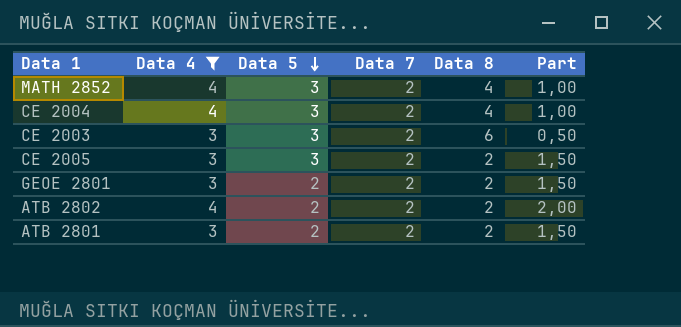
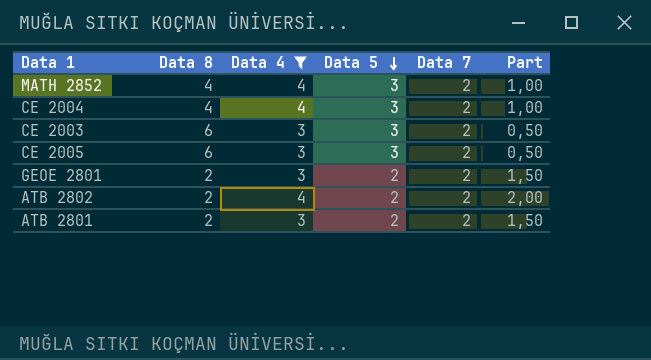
column Data 8 | position: 5 -> 2
CE 2005 | Data 8: 2 -> 6
CE 2005 | Part: 1,50 -> 0,50

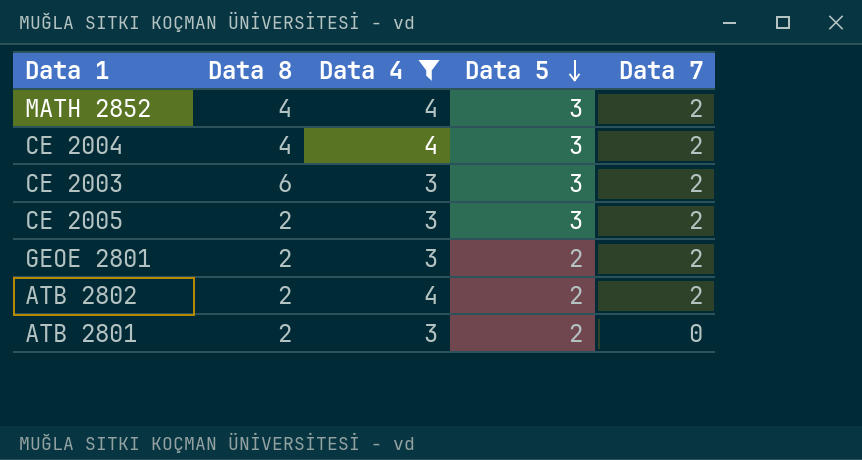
column Part | formula: [Data 4] / [Data 8] -> none
CE 2005 | Data 8: 6 -> 2
ATB 2801 | Data 7: 2 -> 0

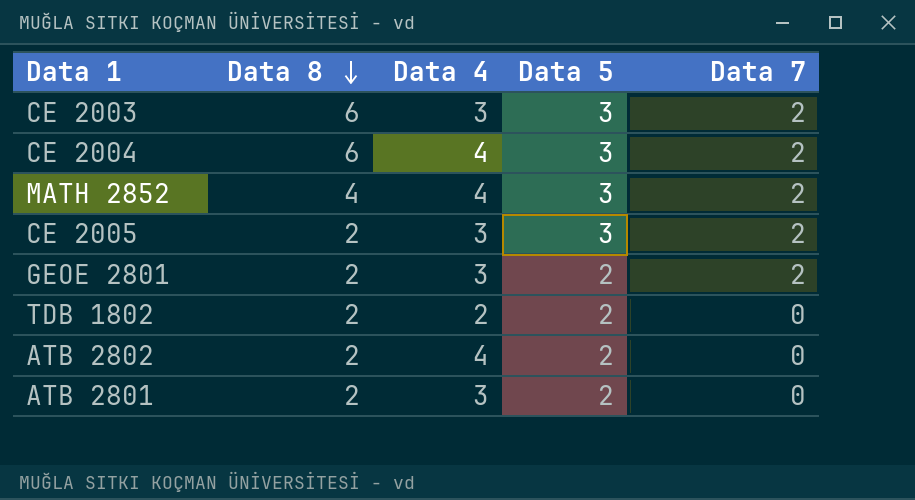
filter: Data 4 != 2 -> none
row order: Data 5 descending -> Data 8 descending
CE 2004 | Data 8: 4 -> 6
ATB 2802 | Data 7: 2 -> 0

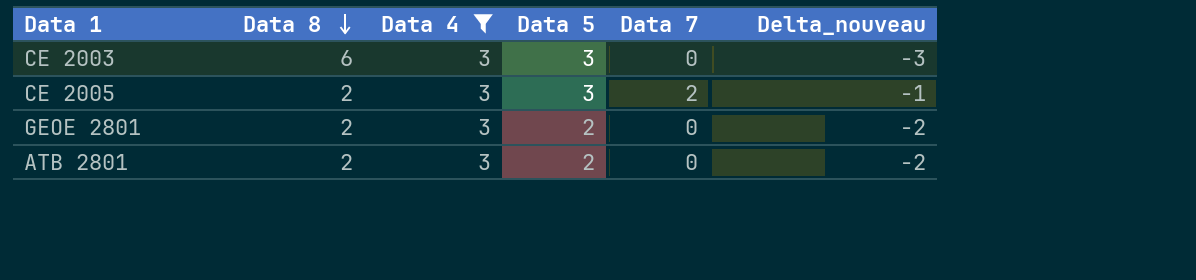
filter: none -> Data 4 = 3
column Delta_nouveau | formula: none -> [Data 7] - [Data 5]
CE 2003 | Data 7: 2 -> 0
GEOE 2801 | Data 7: 2 -> 0

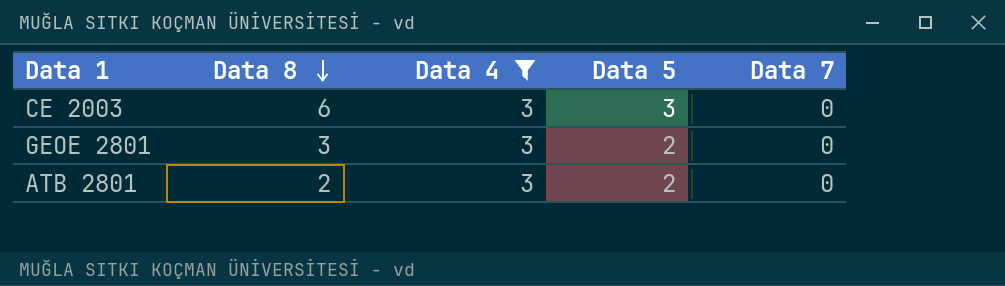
column Delta_nouveau | formula: [Data 7] - [Data 5] -> none
row CE 2005: 2 | 3 | 3 | 2 | -1 -> none
GEOE 2801 | Data 8: 2 -> 3

